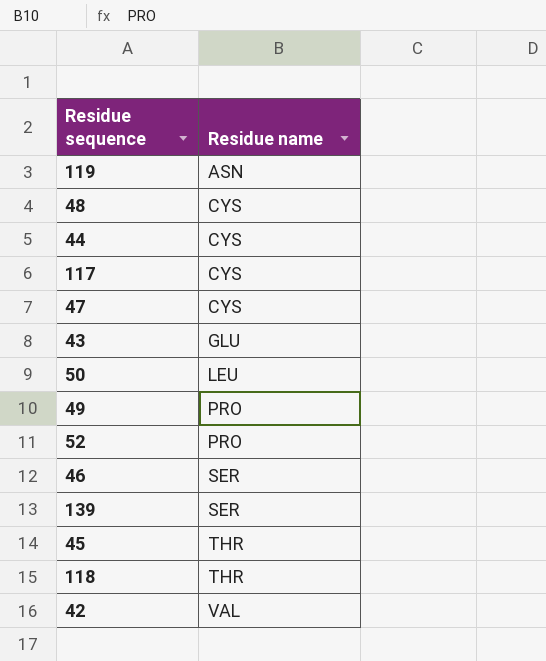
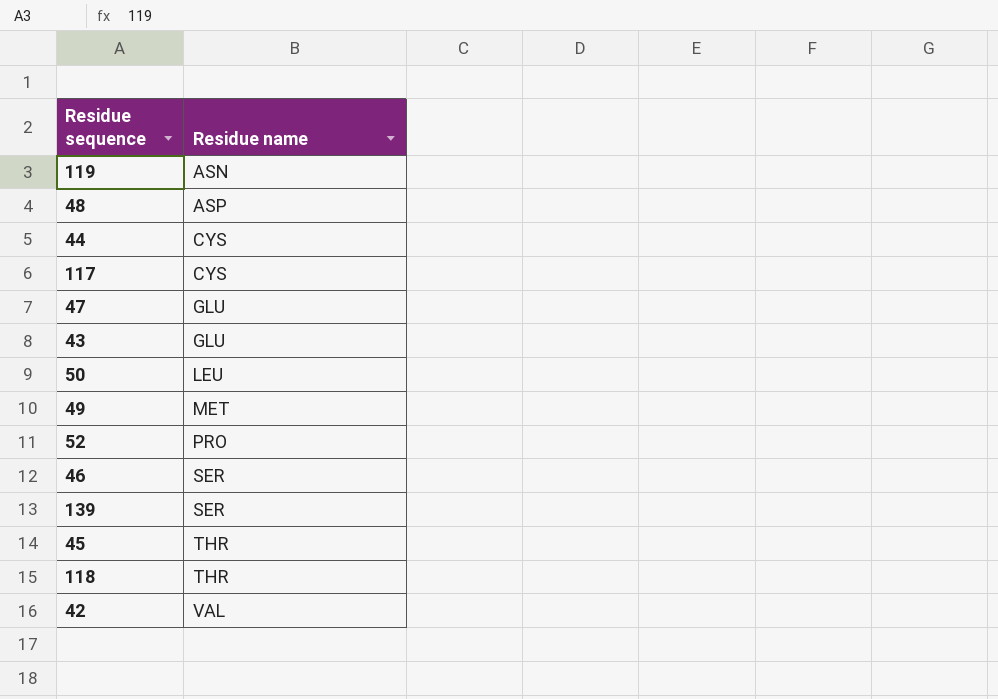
48 | Residue name: CYS -> ASP
47 | Residue name: CYS -> GLU
49 | Residue name: PRO -> MET

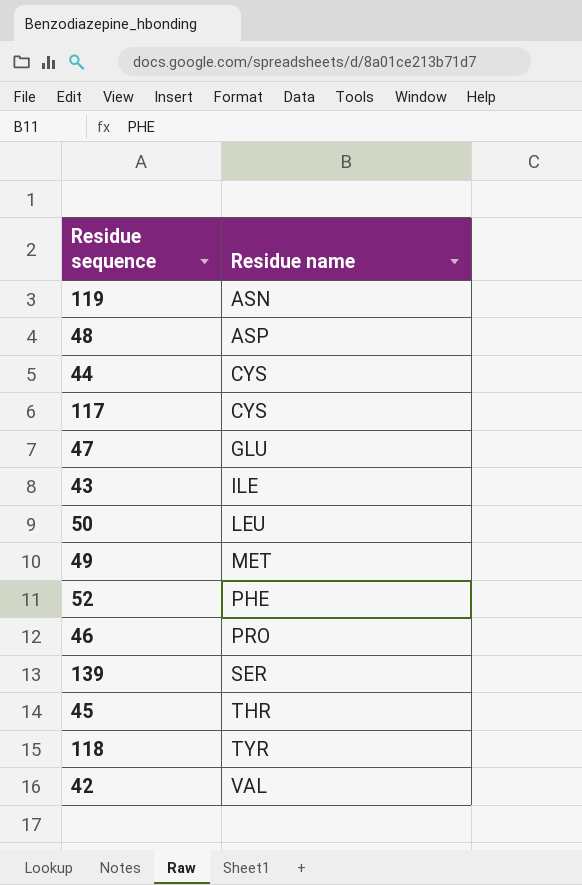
43 | Residue name: GLU -> ILE
52 | Residue name: PRO -> PHE
46 | Residue name: SER -> PRO
118 | Residue name: THR -> TYR

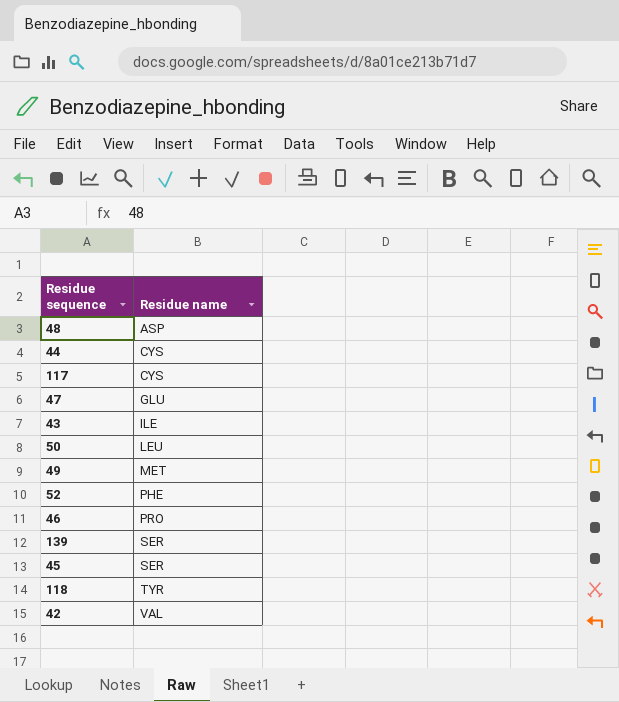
row 119: ASN -> none
45 | Residue name: THR -> SER

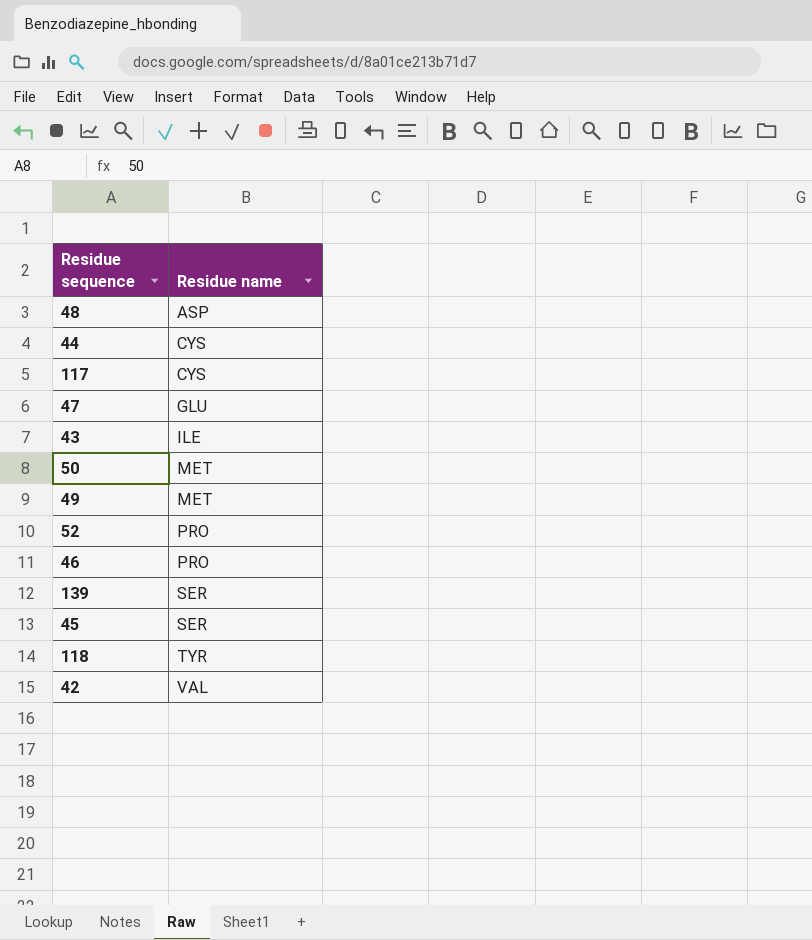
50 | Residue name: LEU -> MET
52 | Residue name: PHE -> PRO

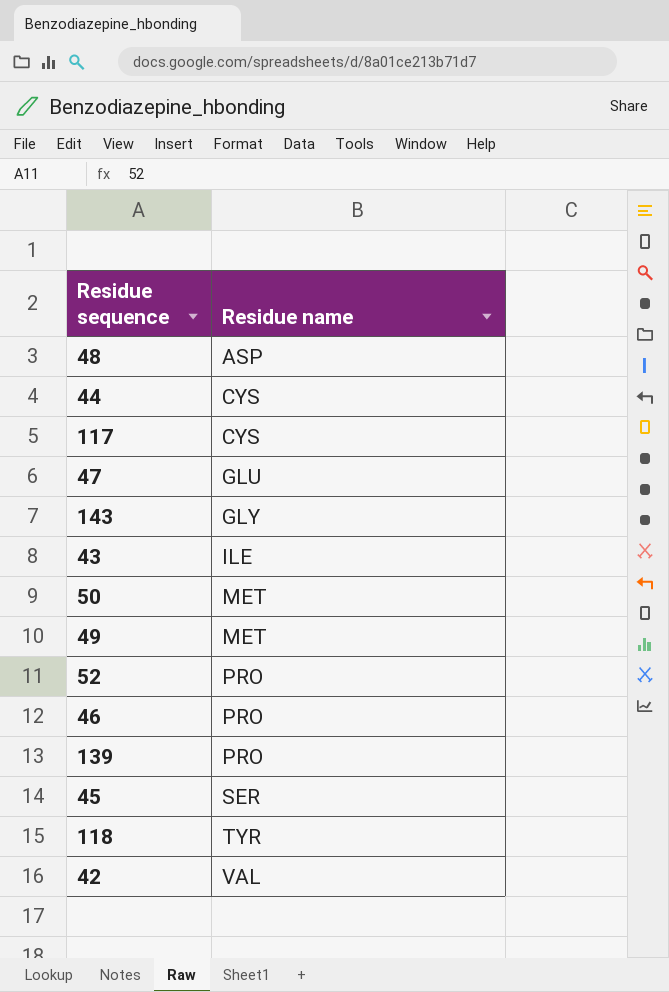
row 143: none -> GLY
139 | Residue name: SER -> PRO

